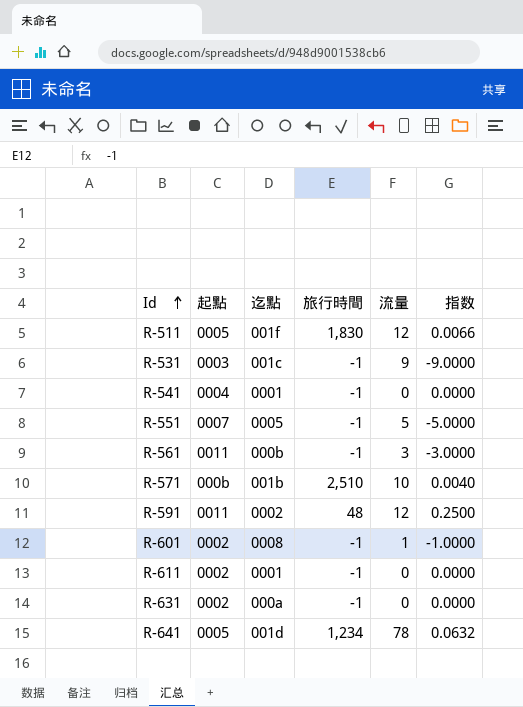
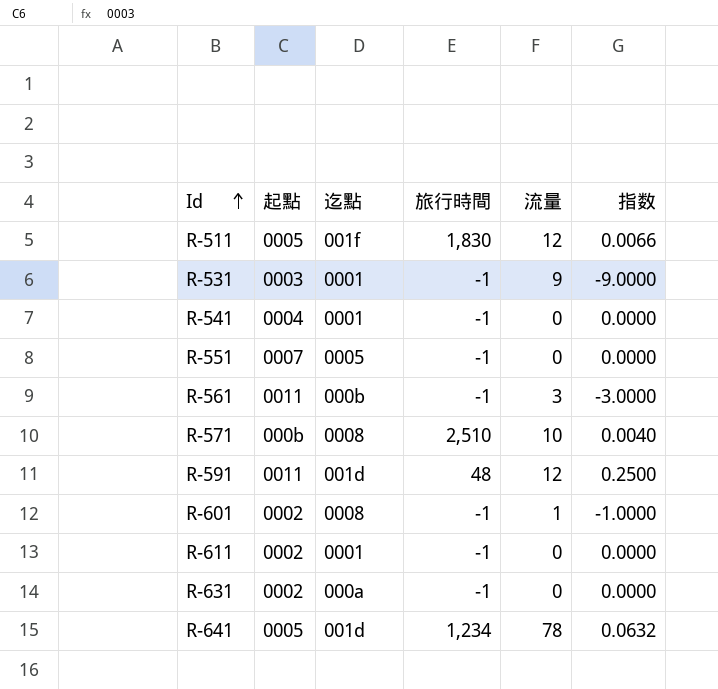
R-531 | 迄點: 001c -> 0001
R-551 | 流量: 5 -> 0
R-551 | 指数: -5.0000 -> 0.0000
R-571 | 迄點: 001b -> 0008
R-591 | 迄點: 0002 -> 001d

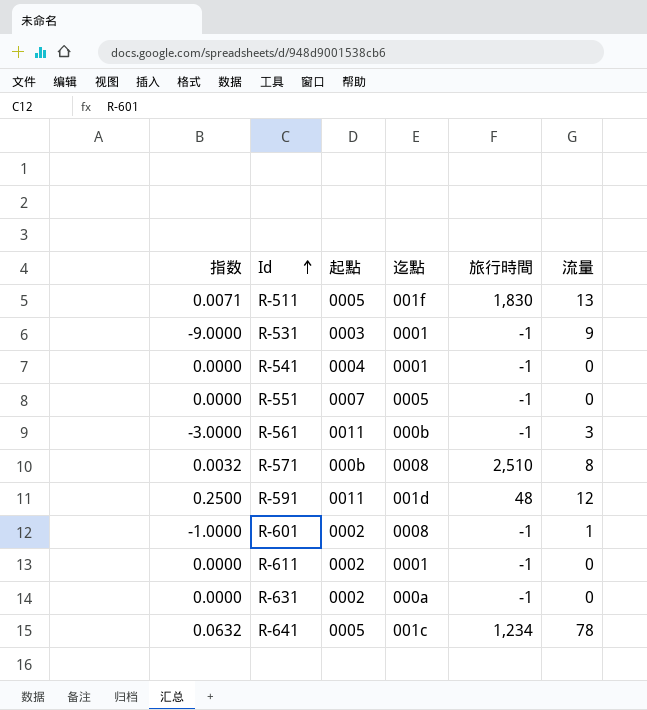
column 指数 | position: 6 -> 1
R-511 | 指数: 0.0066 -> 0.0071
R-511 | 流量: 12 -> 13
R-571 | 指数: 0.0040 -> 0.0032
R-571 | 流量: 10 -> 8
R-641 | 迄點: 001d -> 001c

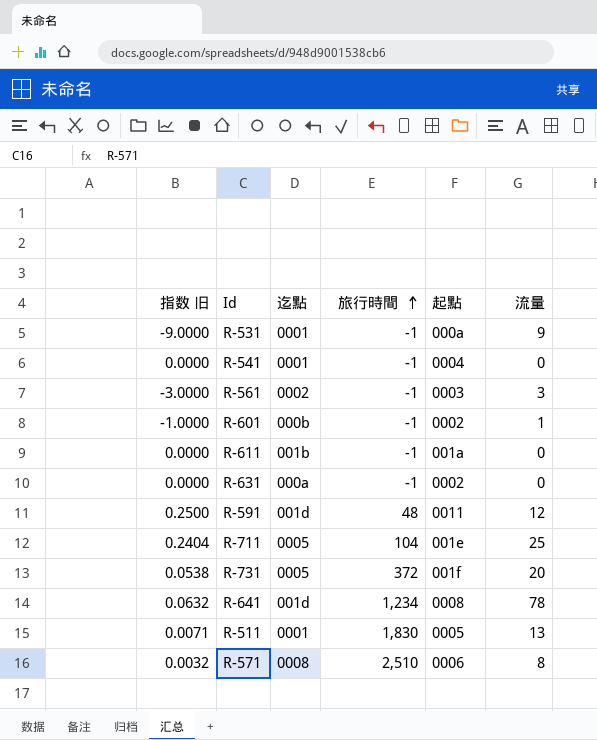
row order: Id ascending -> 旅行時間 ascending
column name: 指数 -> 指数 旧
column 起點 | position: 3 -> 5
row R-551: 0.0000 | 0007 | 0005 | -1 | 0 -> none
R-531 | 起點: 0003 -> 000a
R-561 | 迄點: 000b -> 0002
R-561 | 起點: 0011 -> 0003
R-601 | 迄點: 0008 -> 000b
R-611 | 迄點: 0001 -> 001b
R-611 | 起點: 0002 -> 001a
row R-711: none -> 0.2404 | 0005 | 104 | 001e | 25
row R-731: none -> 0.0538 | 0005 | 372 | 001f | 20
R-641 | 迄點: 001c -> 001d
R-641 | 起點: 0005 -> 0008
R-511 | 迄點: 001f -> 0001
R-571 | 起點: 000b -> 0006

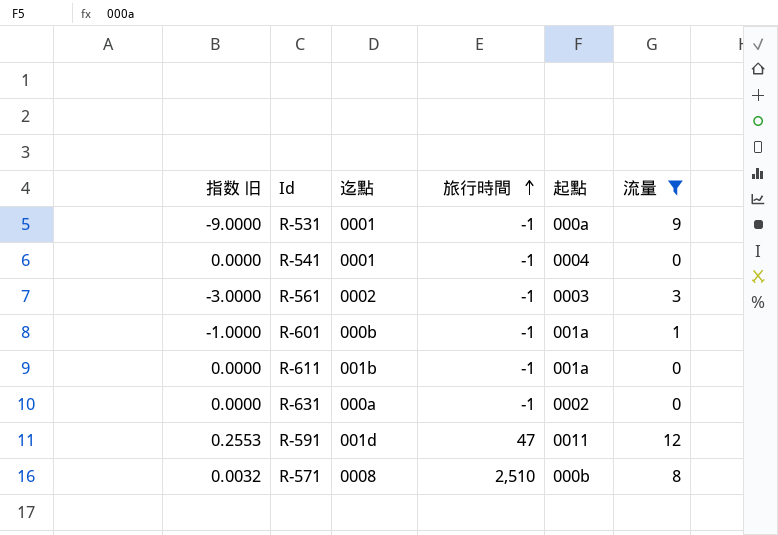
filter: none -> 流量 <= 12
R-601 | 起點: 0002 -> 001a
R-591 | 指数 旧: 0.2500 -> 0.2553
R-591 | 旅行時間: 48 -> 47
R-571 | 起點: 0006 -> 000b

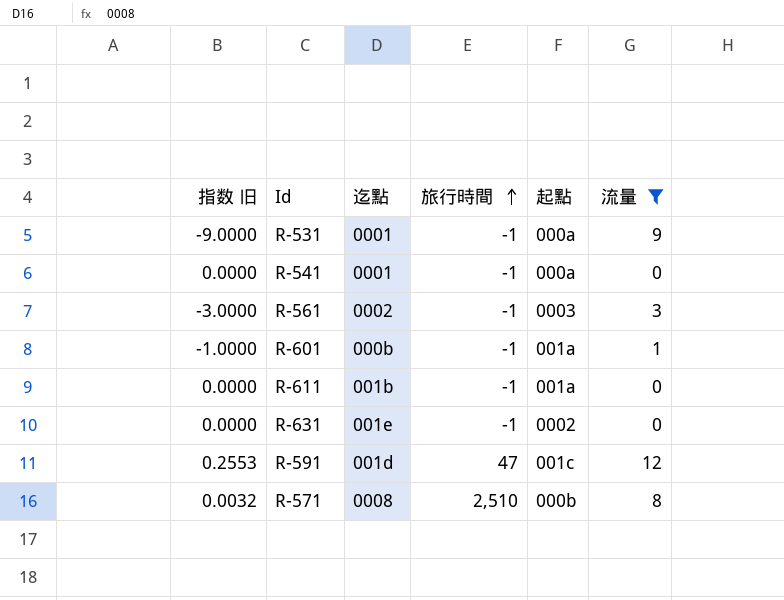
R-541 | 起點: 0004 -> 000a
R-631 | 迄點: 000a -> 001e
R-591 | 起點: 0011 -> 001c

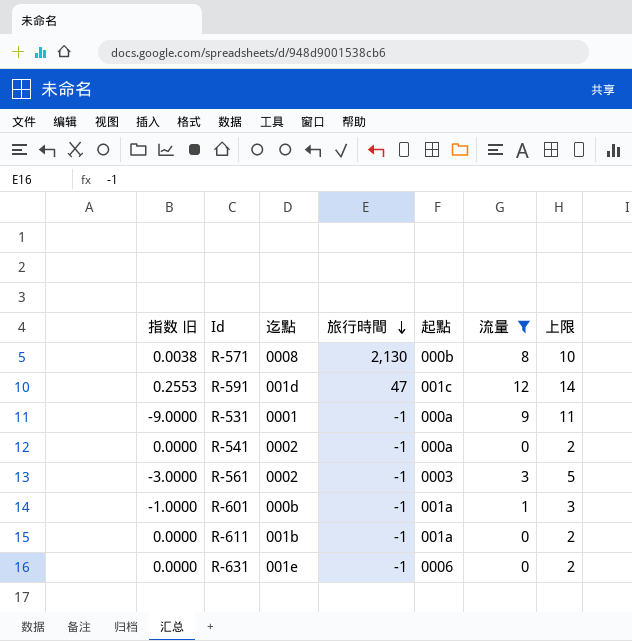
row order: 旅行時間 ascending -> 旅行時間 descending
column 上限 | formula: none -> [流量] + 2
R-571 | 指数 旧: 0.0032 -> 0.0038
R-571 | 旅行時間: 2,510 -> 2,130
R-541 | 迄點: 0001 -> 0002
R-631 | 起點: 0002 -> 0006

